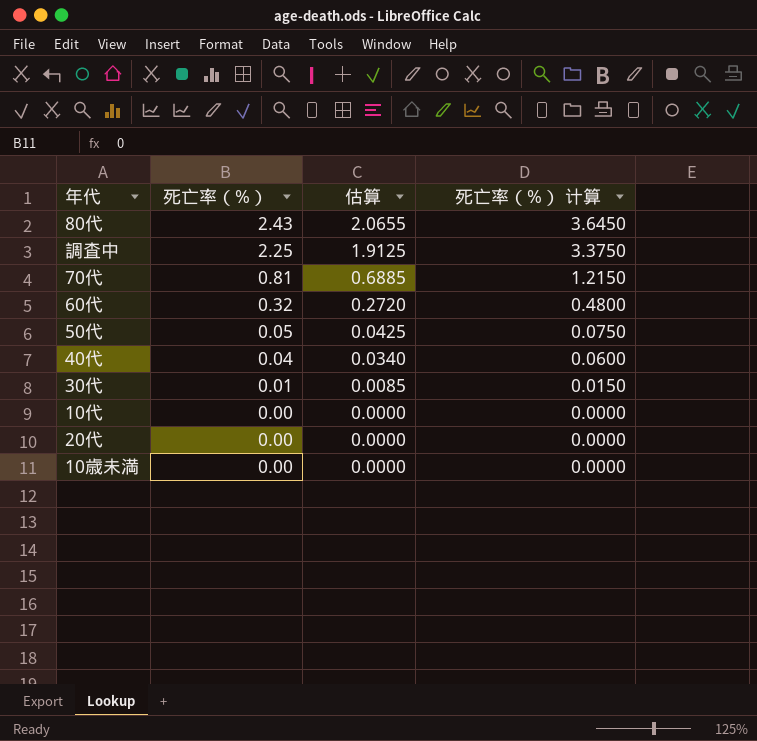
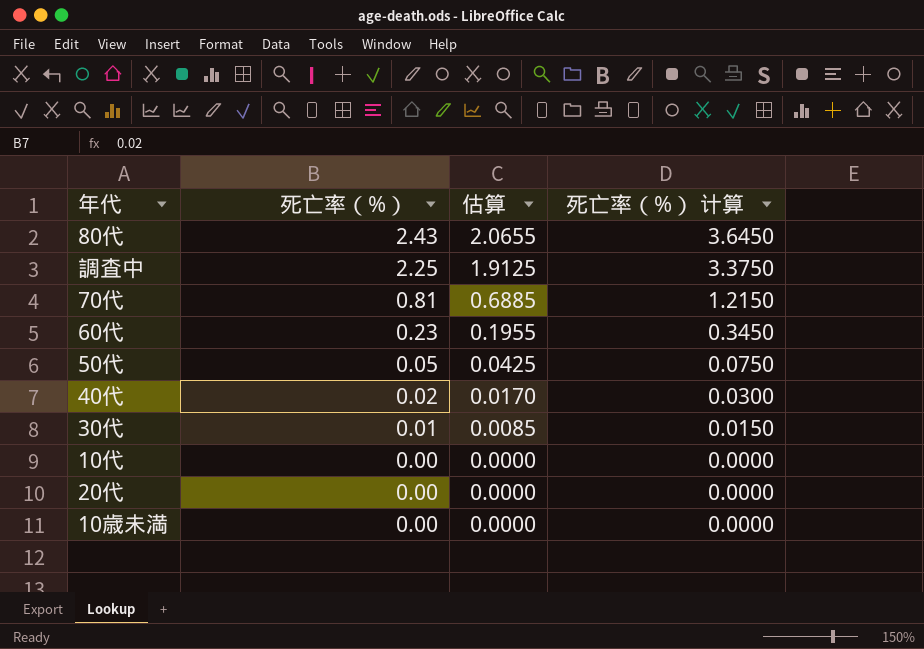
60代 | 死亡率（%）: 0.32 -> 0.23
60代 | 估算: 0.2720 -> 0.1955
60代 | 死亡率（%） 计算: 0.4800 -> 0.3450
40代 | 死亡率（%）: 0.04 -> 0.02
40代 | 估算: 0.0340 -> 0.0170
40代 | 死亡率（%） 计算: 0.0600 -> 0.0300

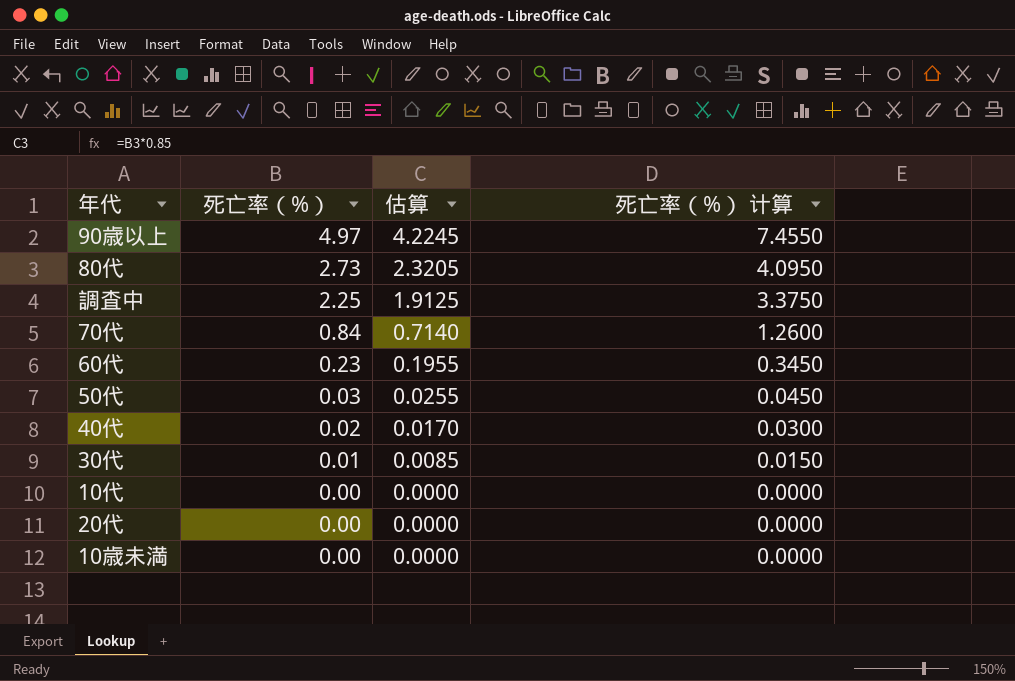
row 90歳以上: none -> 4.97 | 4.2245 | 7.4550
80代 | 死亡率（%）: 2.43 -> 2.73
80代 | 估算: 2.0655 -> 2.3205
80代 | 死亡率（%） 计算: 3.6450 -> 4.0950
70代 | 死亡率（%）: 0.81 -> 0.84
70代 | 估算: 0.6885 -> 0.7140
70代 | 死亡率（%） 计算: 1.2150 -> 1.2600
50代 | 死亡率（%）: 0.05 -> 0.03
50代 | 估算: 0.0425 -> 0.0255
50代 | 死亡率（%） 计算: 0.0750 -> 0.0450

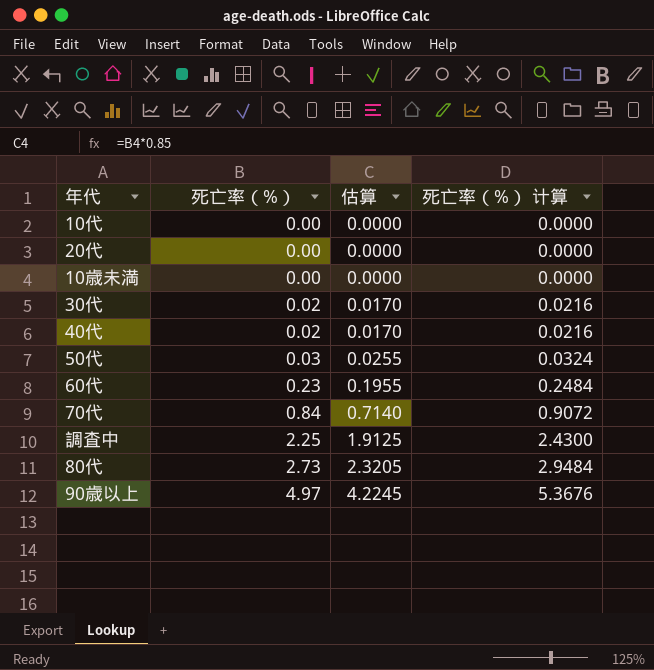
row order: 死亡率（%） descending -> 死亡率（%） ascending
column 死亡率（%） 计算 | formula: [死亡率（%）] * 1.5 -> [死亡率（%）] * 1.08
30代 | 死亡率（%）: 0.01 -> 0.02
30代 | 估算: 0.0085 -> 0.0170

